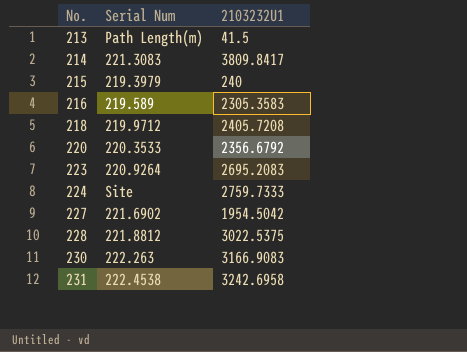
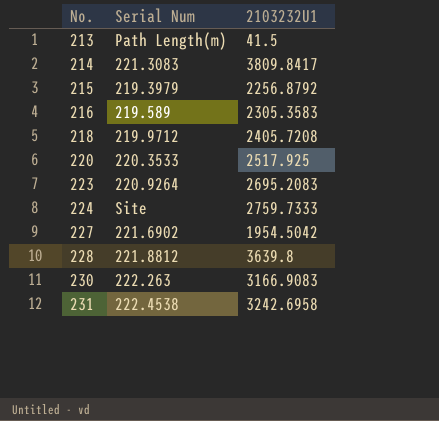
215 | 2103232U1: 240 -> 2256.8792
220 | 2103232U1: 2356.6792 -> 2517.925
228 | 2103232U1: 3022.5375 -> 3639.8

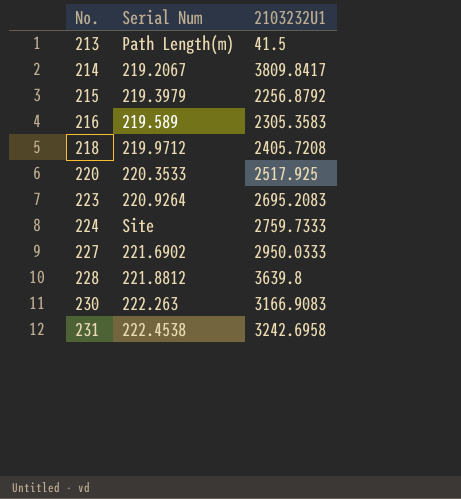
214 | Serial Num: 221.3083 -> 219.2067
227 | 2103232U1: 1954.5042 -> 2950.0333

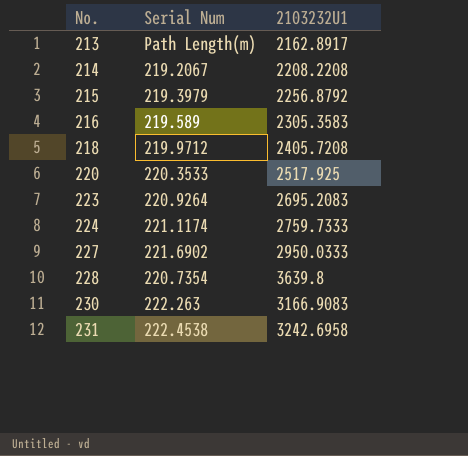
213 | 2103232U1: 41.5 -> 2162.8917
214 | 2103232U1: 3809.8417 -> 2208.2208
224 | Serial Num: Site -> 221.1174
228 | Serial Num: 221.8812 -> 220.7354

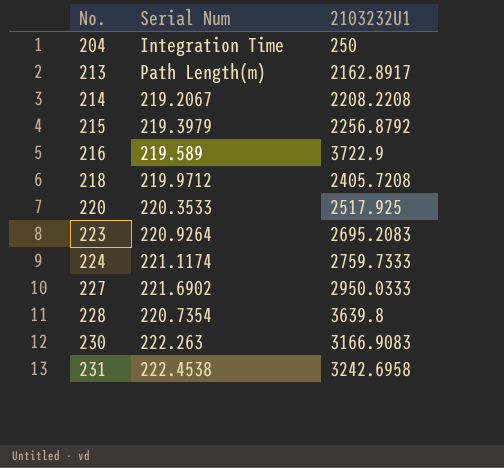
row 204: none -> Integration Time | 250
216 | 2103232U1: 2305.3583 -> 3722.9

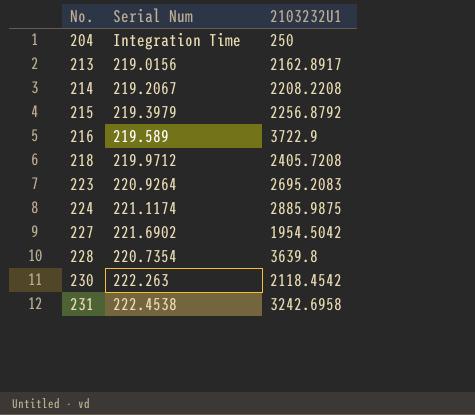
row 220: 220.3533 | 2517.925 -> none
213 | Serial Num: Path Length(m) -> 219.0156
224 | 2103232U1: 2759.7333 -> 2885.9875
227 | 2103232U1: 2950.0333 -> 1954.5042
230 | 2103232U1: 3166.9083 -> 2118.4542

